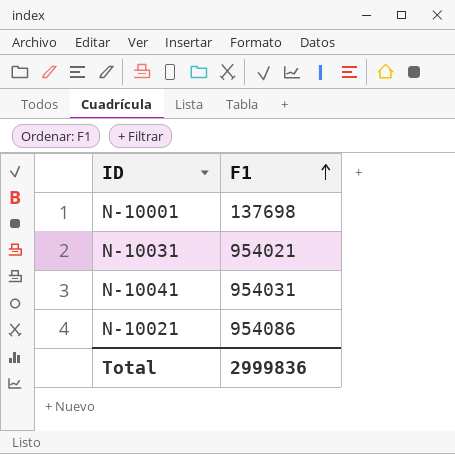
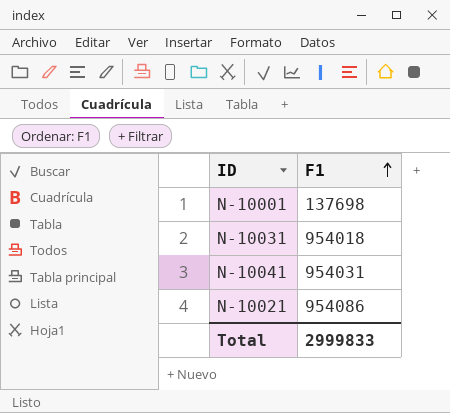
N-10031 | F1: 954021 -> 954018
Total | F1: 2999836 -> 2999833

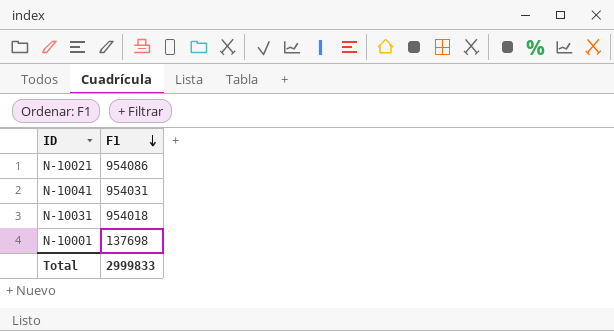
row order: F1 ascending -> F1 descending

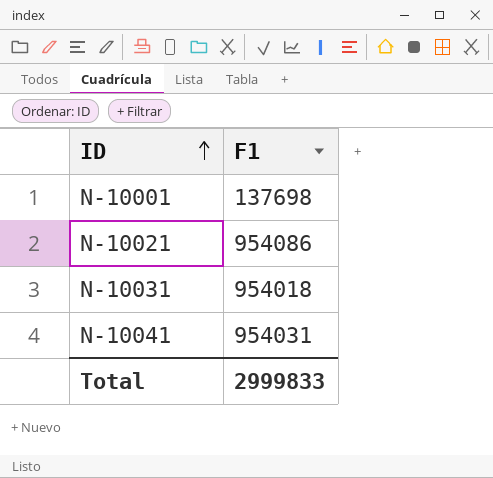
row order: F1 descending -> ID ascending

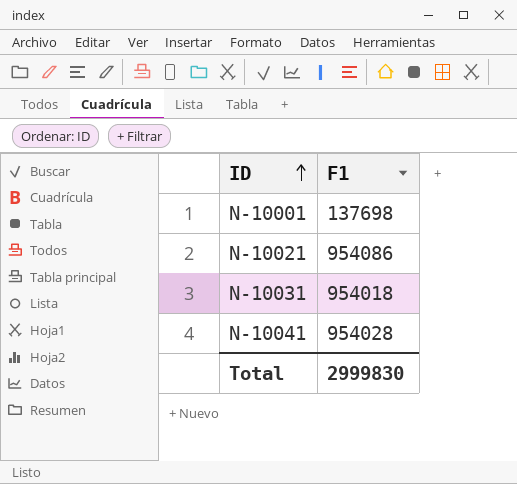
N-10041 | F1: 954031 -> 954028
Total | F1: 2999833 -> 2999830

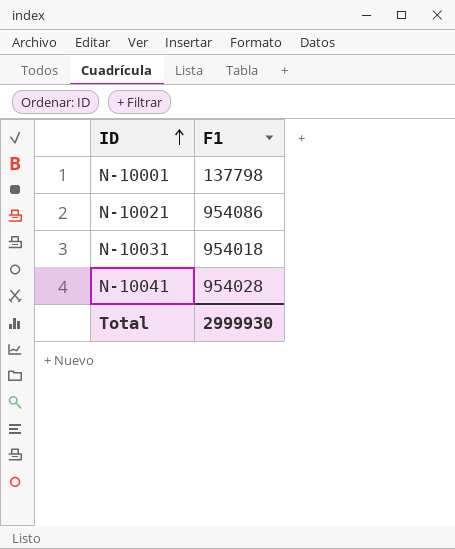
N-10001 | F1: 137698 -> 137798
Total | F1: 2999830 -> 2999930

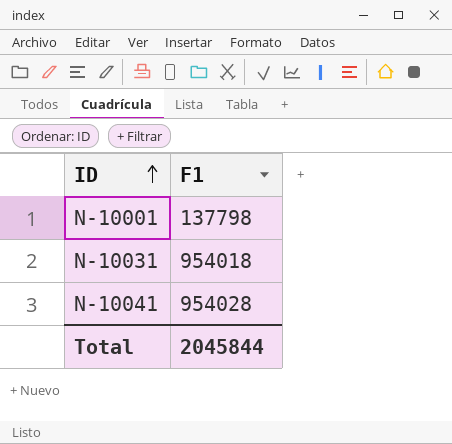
row N-10021: 954086 -> none
Total | F1: 2999930 -> 2045844

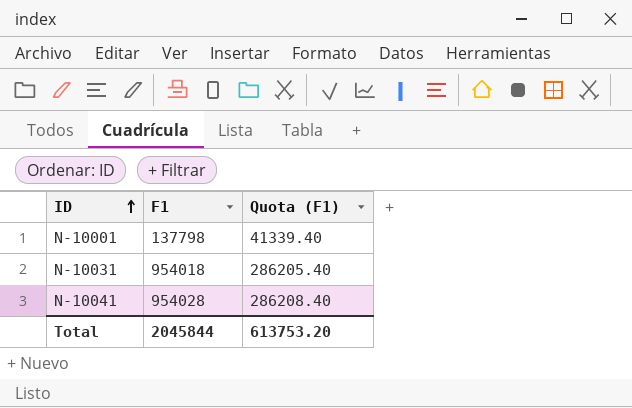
column Quota (F1) | formula: none -> [F1] * 0.3

